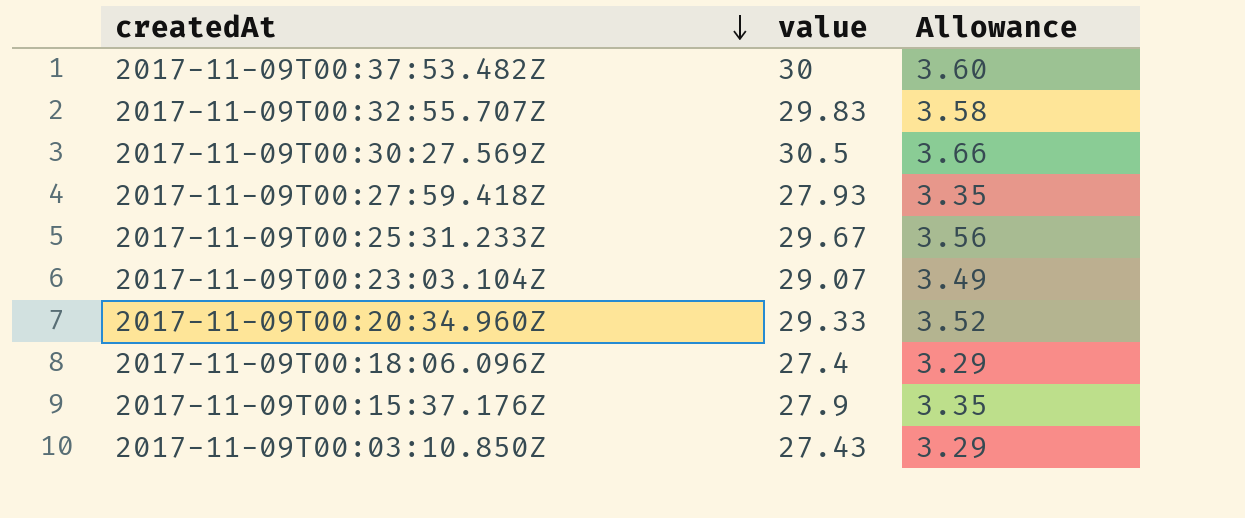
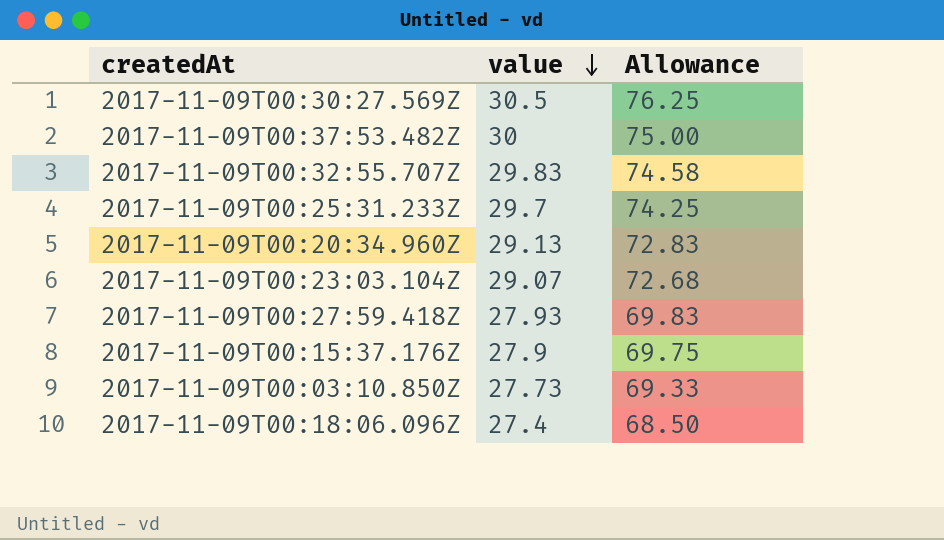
row order: createdAt descending -> value descending
column Allowance | formula: [value] * 0.12 -> [value] * 2.5
2017-11-09T00:25:31.233Z | value: 29.67 -> 29.7
2017-11-09T00:20:34.960Z | value: 29.33 -> 29.13
2017-11-09T00:03:10.850Z | value: 27.43 -> 27.73

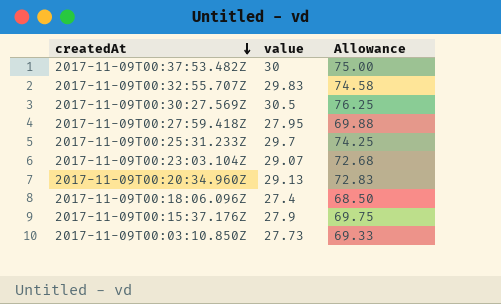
row order: value descending -> createdAt descending
2017-11-09T00:27:59.418Z | value: 27.93 -> 27.95
2017-11-09T00:27:59.418Z | Allowance: 69.83 -> 69.88

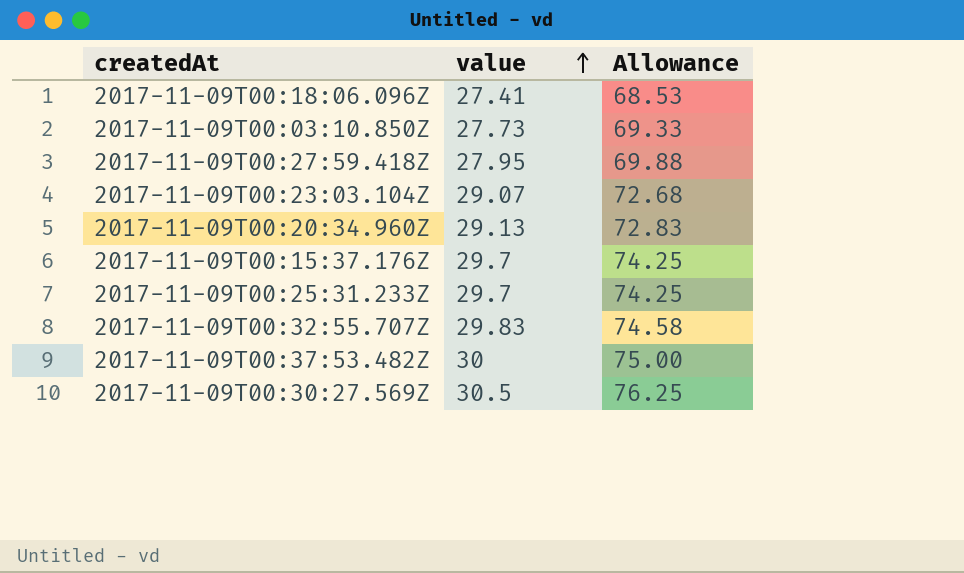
row order: createdAt descending -> value ascending
2017-11-09T00:18:06.096Z | value: 27.4 -> 27.41
2017-11-09T00:18:06.096Z | Allowance: 68.50 -> 68.53
2017-11-09T00:15:37.176Z | value: 27.9 -> 29.7
2017-11-09T00:15:37.176Z | Allowance: 69.75 -> 74.25

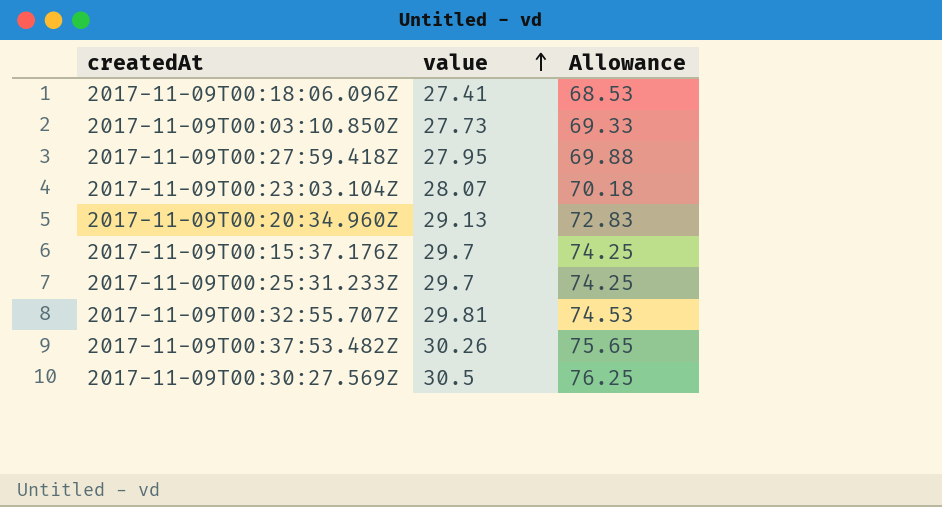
2017-11-09T00:23:03.104Z | value: 29.07 -> 28.07
2017-11-09T00:23:03.104Z | Allowance: 72.68 -> 70.18
2017-11-09T00:32:55.707Z | value: 29.83 -> 29.81
2017-11-09T00:32:55.707Z | Allowance: 74.58 -> 74.53
2017-11-09T00:37:53.482Z | value: 30 -> 30.26
2017-11-09T00:37:53.482Z | Allowance: 75.00 -> 75.65

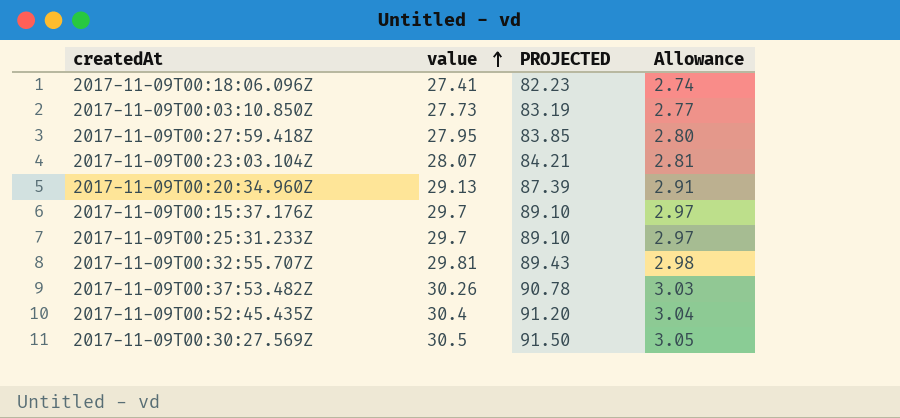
column PROJECTED | formula: none -> [value] * 3
column Allowance | formula: [value] * 2.5 -> [value] * 0.1
row 2017-11-09T00:52:45.435Z: none -> 30.4 | 91.20 | 3.04

